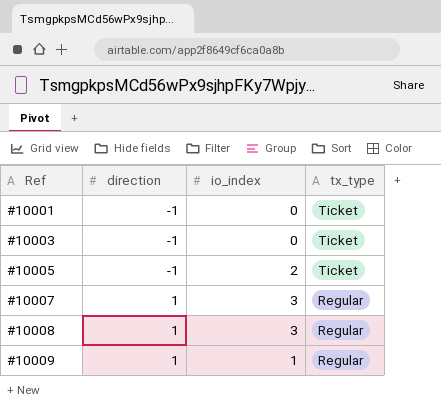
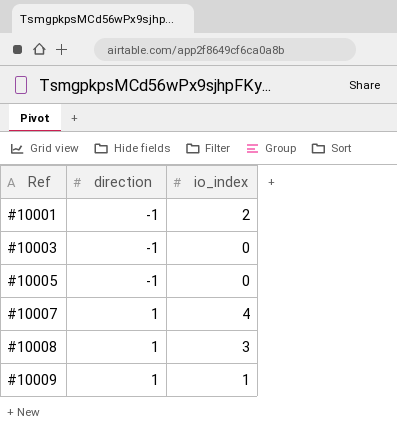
column tx_type | position: 4 -> none
#10001 | io_index: 0 -> 2
#10005 | io_index: 2 -> 0
#10007 | io_index: 3 -> 4

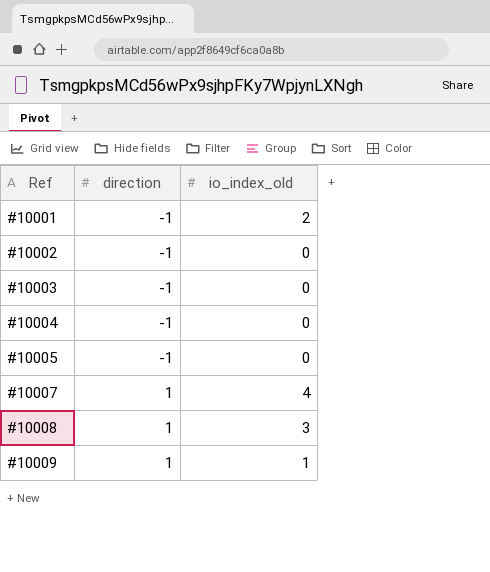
column name: io_index -> io_index_old
row #10002: none -> -1 | 0
row #10004: none -> -1 | 0

